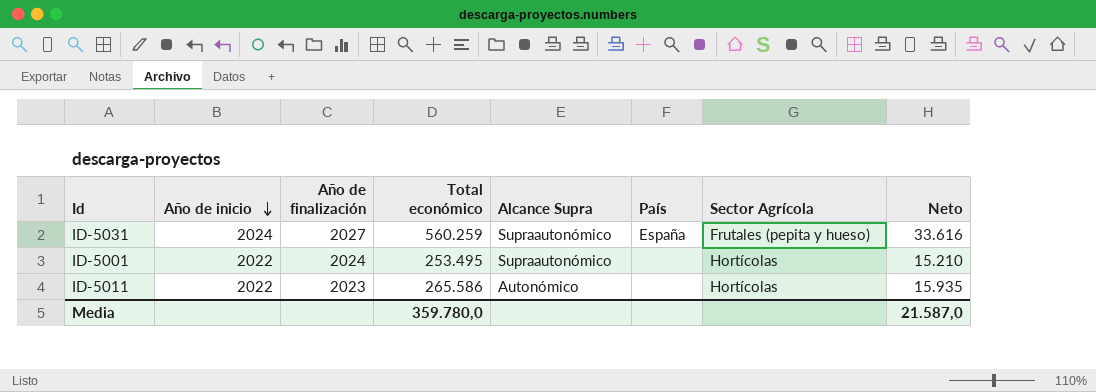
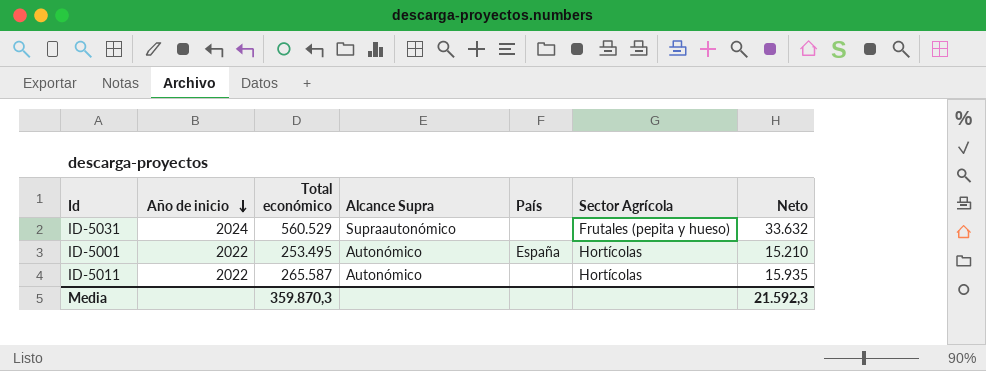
column Año de finalización | position: 3 -> none
ID-5031 | Total económico: 560.259 -> 560.529
ID-5031 | País: España -> none
ID-5031 | Neto: 33.616 -> 33.632
ID-5001 | Alcance Supra: Supraautonómico -> Autonómico
ID-5001 | País: none -> España
ID-5011 | Total económico: 265.586 -> 265.587
Media | Total económico: 359.780,0 -> 359.870,3
Media | Neto: 21.587,0 -> 21.592,3

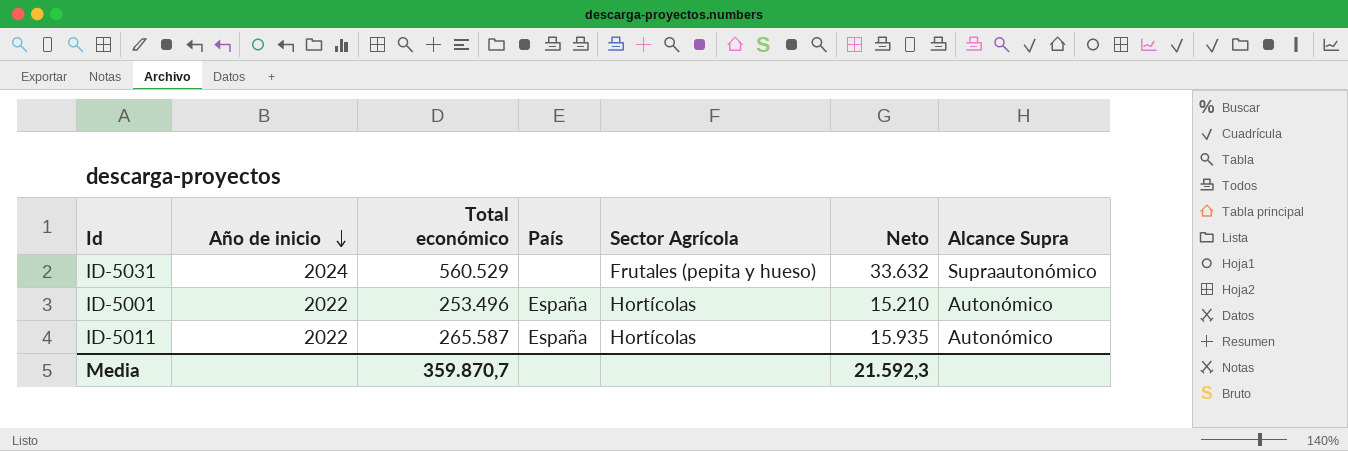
column Alcance Supra | position: 4 -> 7
ID-5001 | Total económico: 253.495 -> 253.496
ID-5011 | País: none -> España
Media | Total económico: 359.870,3 -> 359.870,7

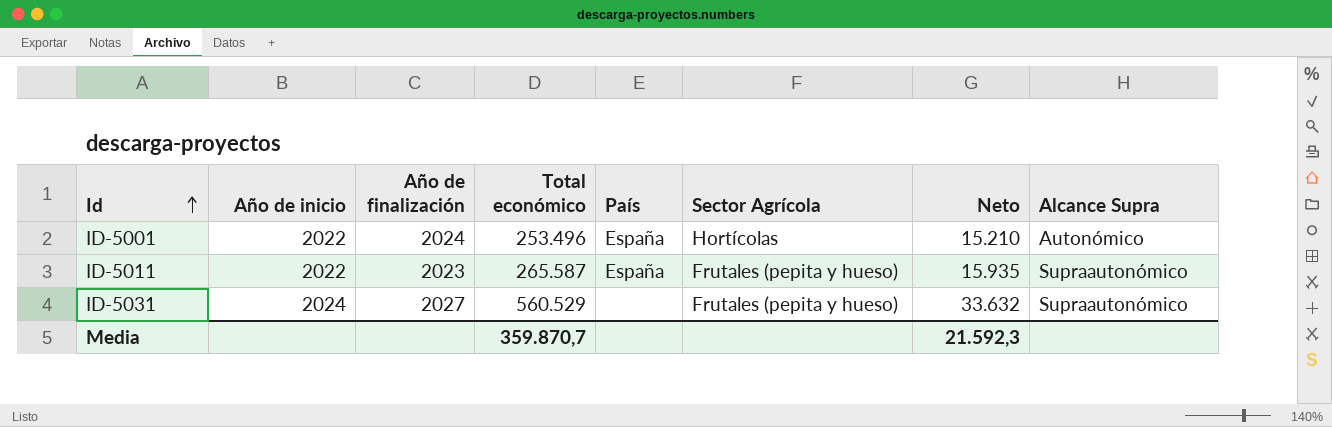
row order: Año de inicio descending -> Id ascending
column Año de finalización | position: none -> 3
ID-5011 | Sector Agrícola: Hortícolas -> Frutales (pepita y hueso)
ID-5011 | Alcance Supra: Autonómico -> Supraautonómico

